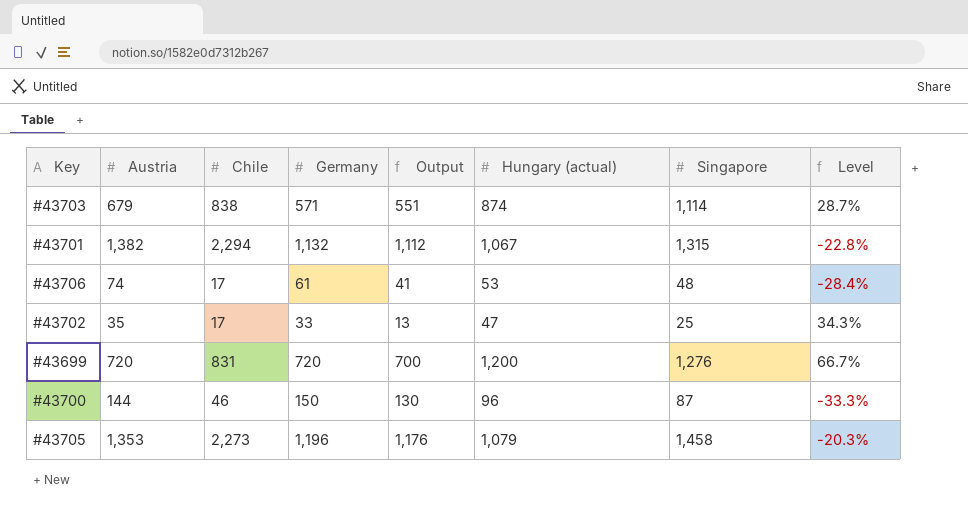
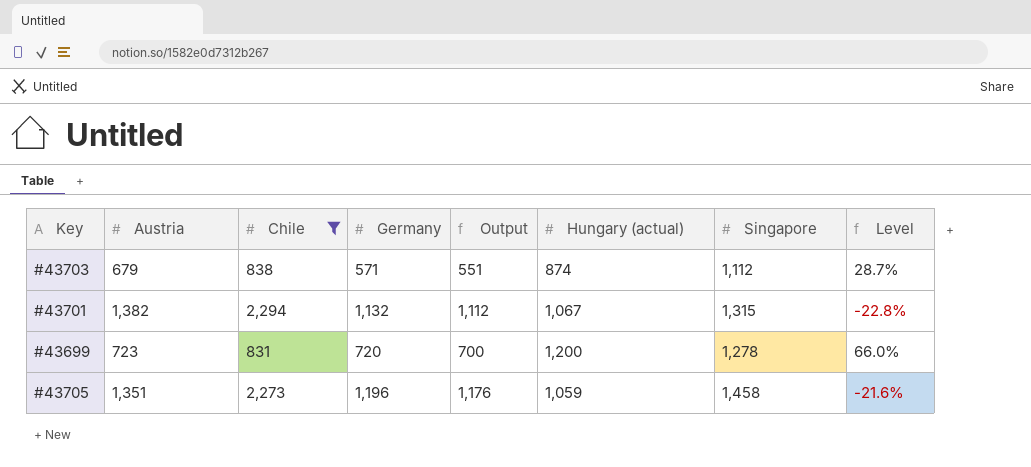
filter: none -> Chile >= 831
#43703 | Singapore: 1,114 -> 1,112
#43699 | Austria: 720 -> 723
#43699 | Singapore: 1,276 -> 1,278
#43699 | Level: 66.7% -> 66.0%
#43705 | Austria: 1,353 -> 1,351
#43705 | Hungary (actual): 1,079 -> 1,059
#43705 | Level: -20.3% -> -21.6%

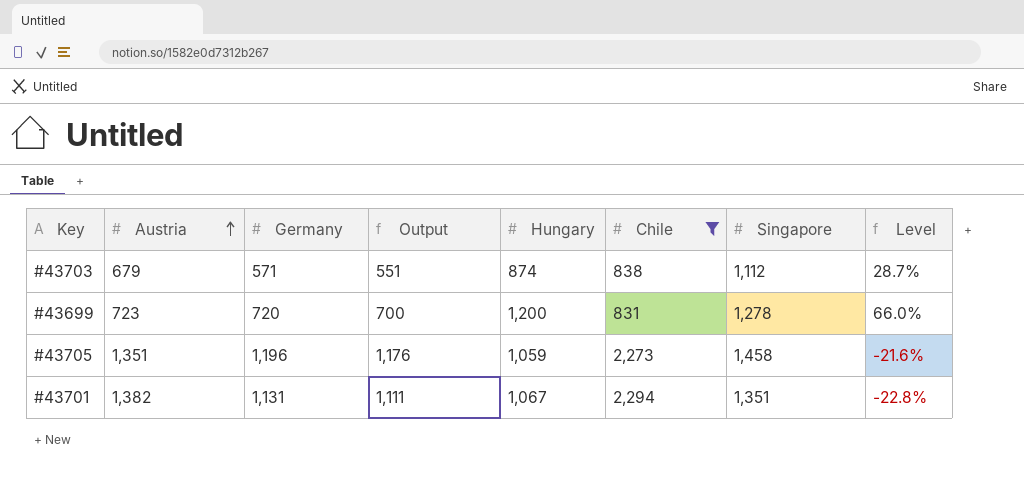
row order: none -> Austria ascending
column name: Hungary (actual) -> Hungary
column Chile | position: 3 -> 6
#43701 | Germany: 1,132 -> 1,131
#43701 | Output: 1,112 -> 1,111
#43701 | Singapore: 1,315 -> 1,351

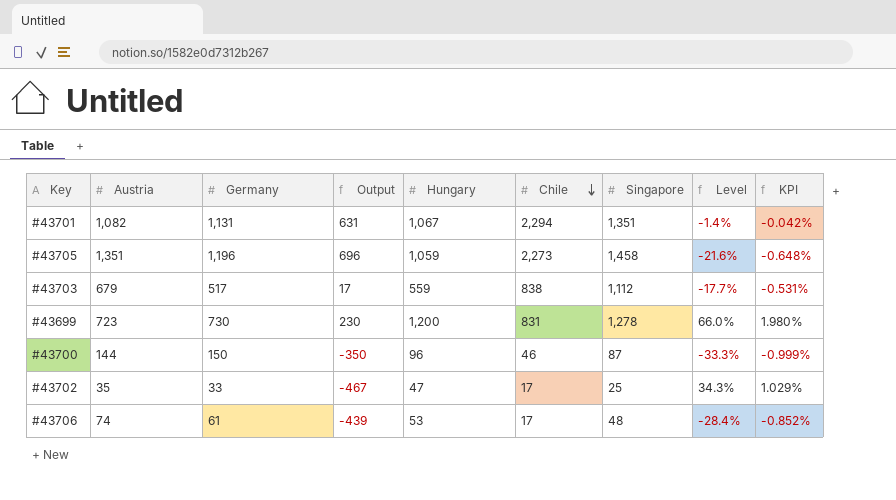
filter: Chile >= 831 -> none
row order: Austria ascending -> Chile descending
column Output | formula: [Germany] - 20 -> [Germany] - 500
column KPI | formula: none -> [Level] * 0.03
#43701 | Austria: 1,382 -> 1,082
#43701 | Level: -22.8% -> -1.4%
#43703 | Germany: 571 -> 517
#43703 | Hungary: 874 -> 559
#43703 | Level: 28.7% -> -17.7%
#43699 | Germany: 720 -> 730

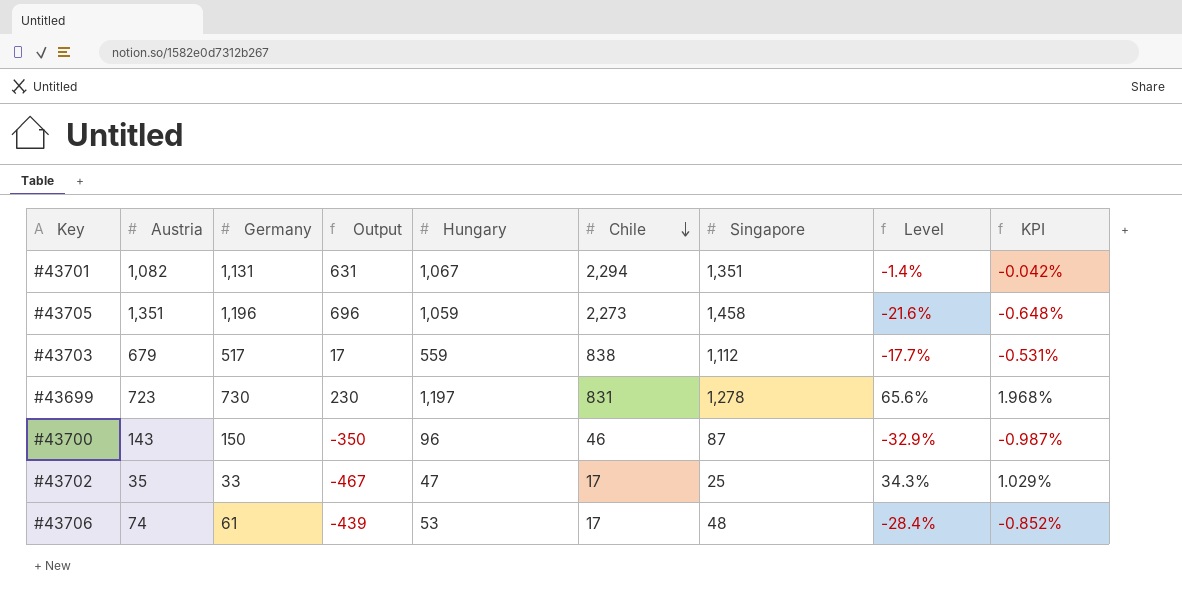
#43699 | Hungary: 1,200 -> 1,197
#43699 | Level: 66.0% -> 65.6%
#43699 | KPI: 1.980% -> 1.968%
#43700 | Austria: 144 -> 143
#43700 | Level: -33.3% -> -32.9%
#43700 | KPI: -0.999% -> -0.987%

